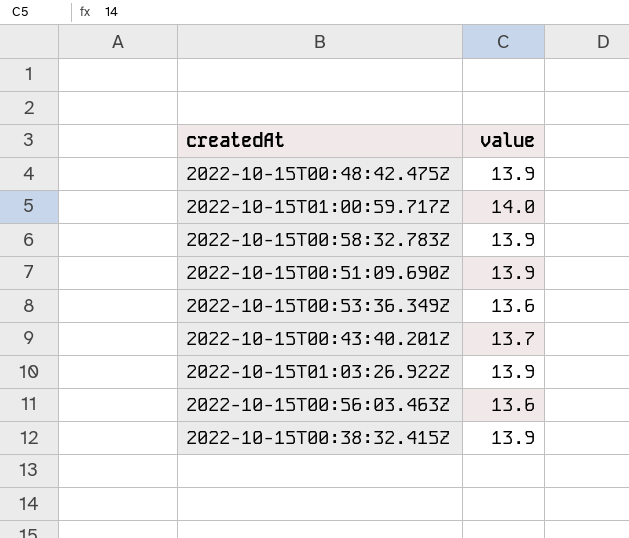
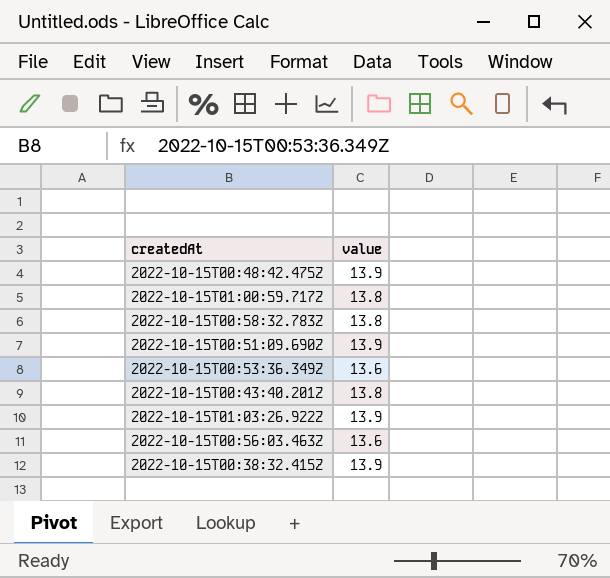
2022-10-15T01:00:59.717Z | value: 14.0 -> 13.8
2022-10-15T00:58:32.783Z | value: 13.9 -> 13.8
2022-10-15T00:43:40.201Z | value: 13.7 -> 13.8

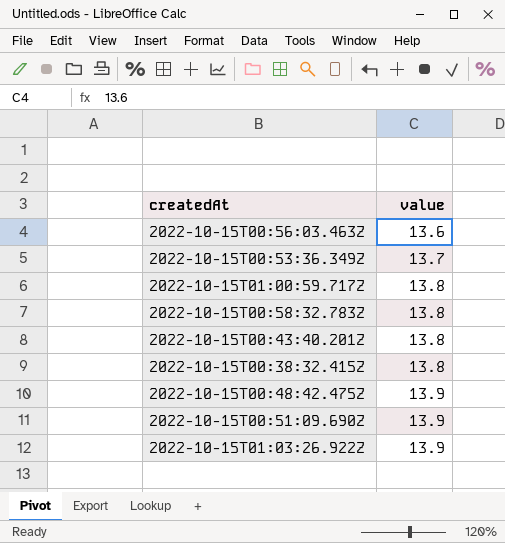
row order: none -> value ascending
2022-10-15T00:53:36.349Z | value: 13.6 -> 13.7
2022-10-15T00:38:32.415Z | value: 13.9 -> 13.8

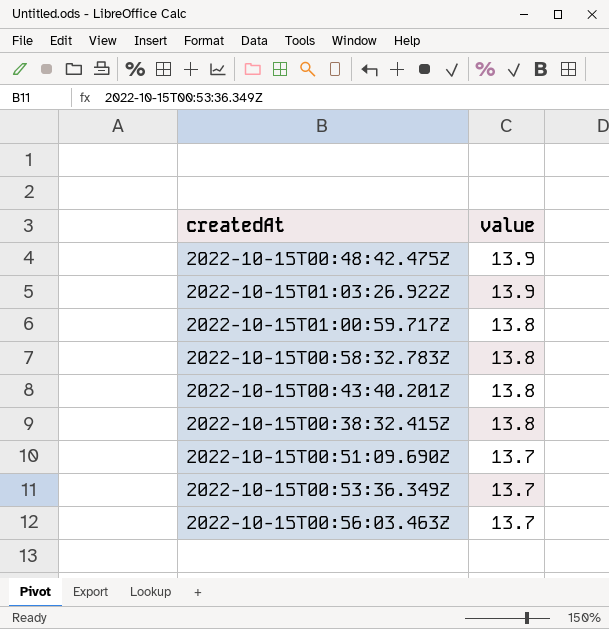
row order: value ascending -> value descending
2022-10-15T00:51:09.690Z | value: 13.9 -> 13.7
2022-10-15T00:56:03.463Z | value: 13.6 -> 13.7

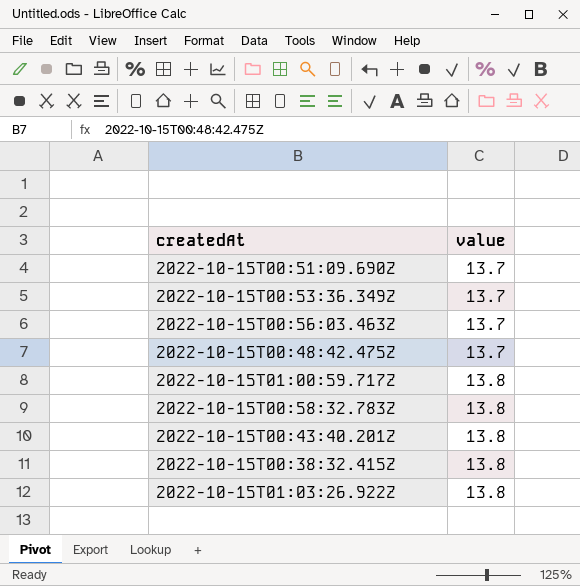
row order: value descending -> value ascending
2022-10-15T00:48:42.475Z | value: 13.9 -> 13.7
2022-10-15T01:03:26.922Z | value: 13.9 -> 13.8

